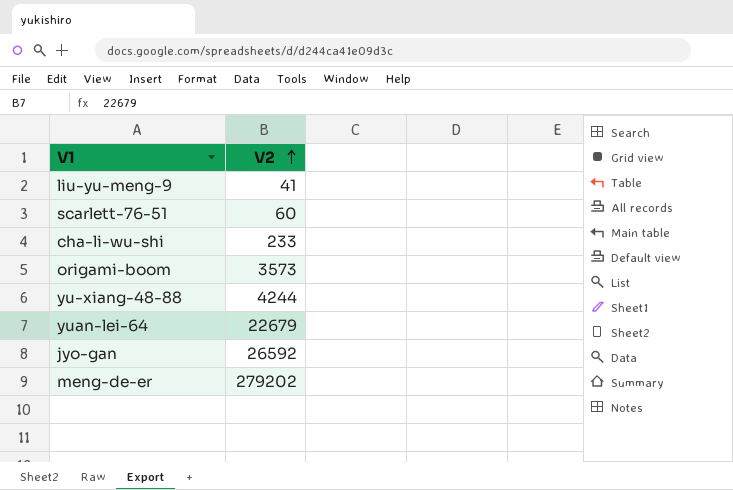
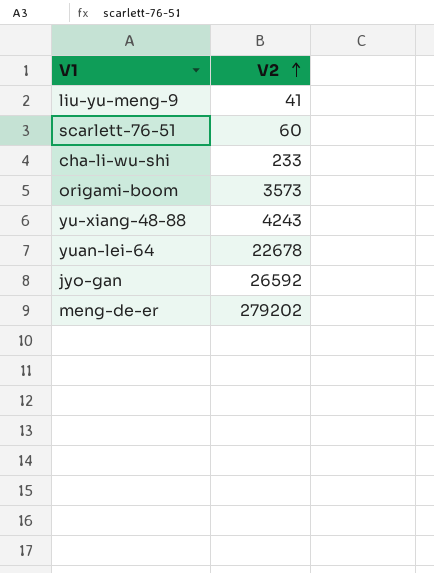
yu-xiang-48-88 | V2: 4244 -> 4243
yuan-lei-64 | V2: 22679 -> 22678

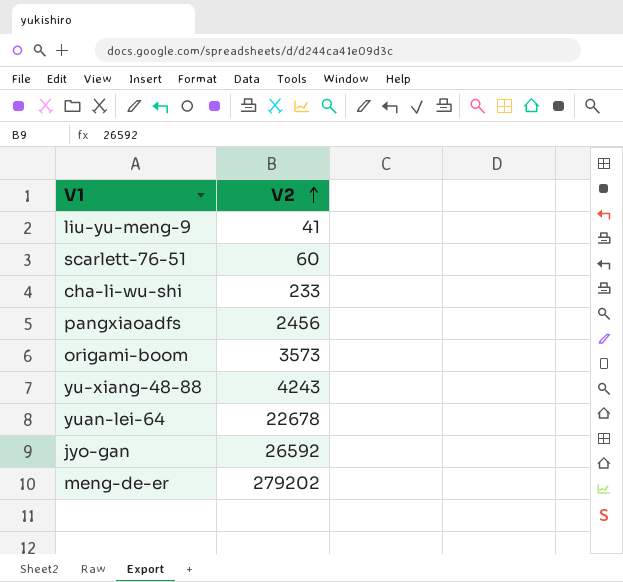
row pangxiaoadfs: none -> 2456

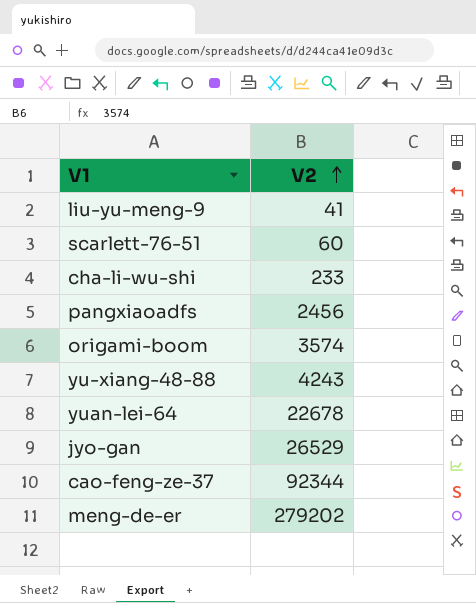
origami-boom | V2: 3573 -> 3574
jyo-gan | V2: 26592 -> 26529
row cao-feng-ze-37: none -> 92344

